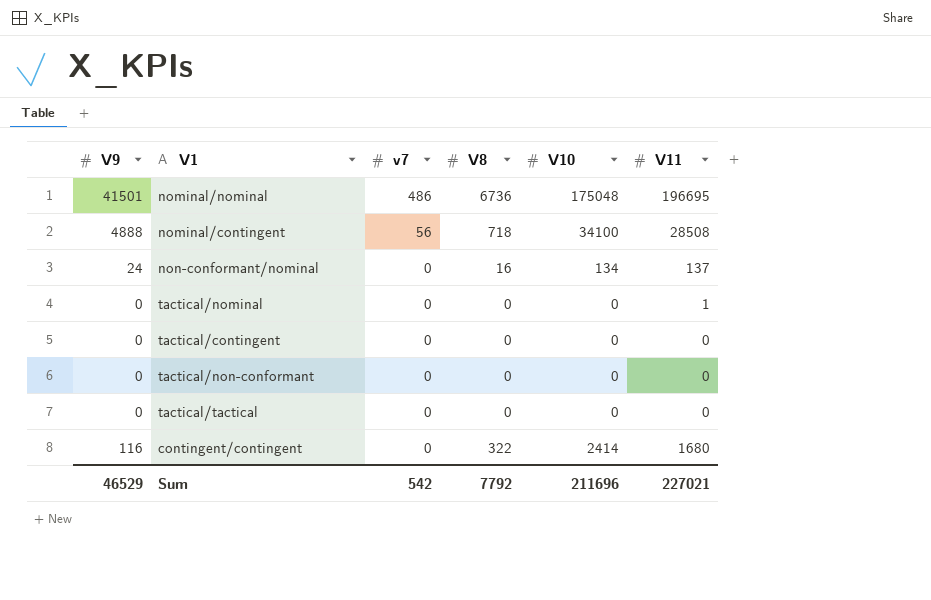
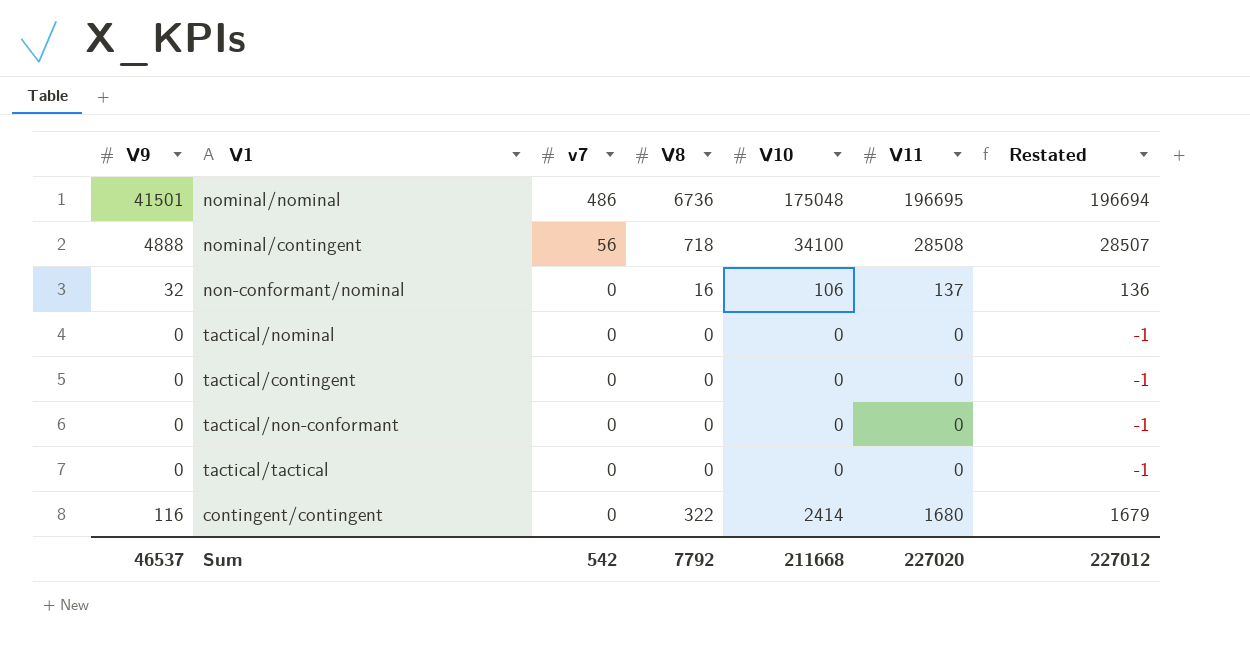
column Restated | formula: none -> [V11] - 1
non-conformant/nominal | V9: 24 -> 32
non-conformant/nominal | V10: 134 -> 106
tactical/nominal | V11: 1 -> 0
Sum | V9: 46529 -> 46537
Sum | V10: 211696 -> 211668
Sum | V11: 227021 -> 227020

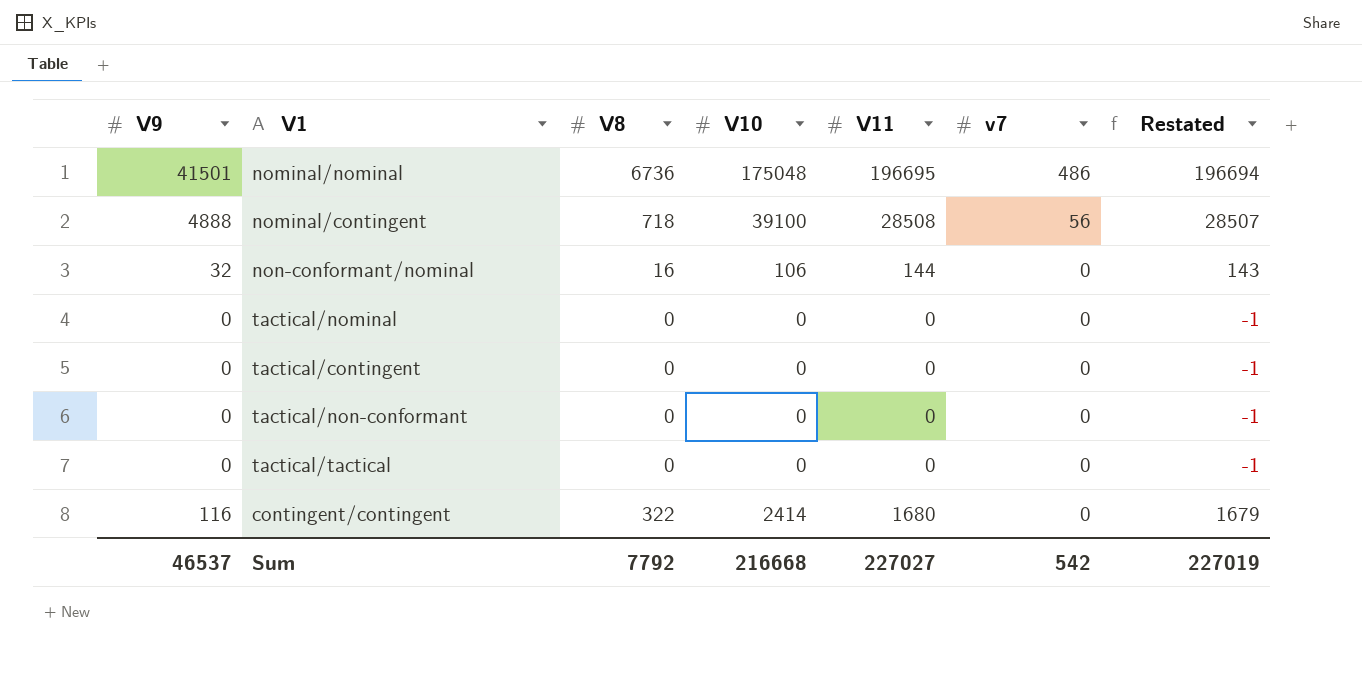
column v7 | position: 3 -> 6
nominal/contingent | V10: 34100 -> 39100
non-conformant/nominal | V11: 137 -> 144
non-conformant/nominal | Restated: 136 -> 143
Sum | V10: 211668 -> 216668
Sum | V11: 227020 -> 227027
Sum | Restated: 227012 -> 227019

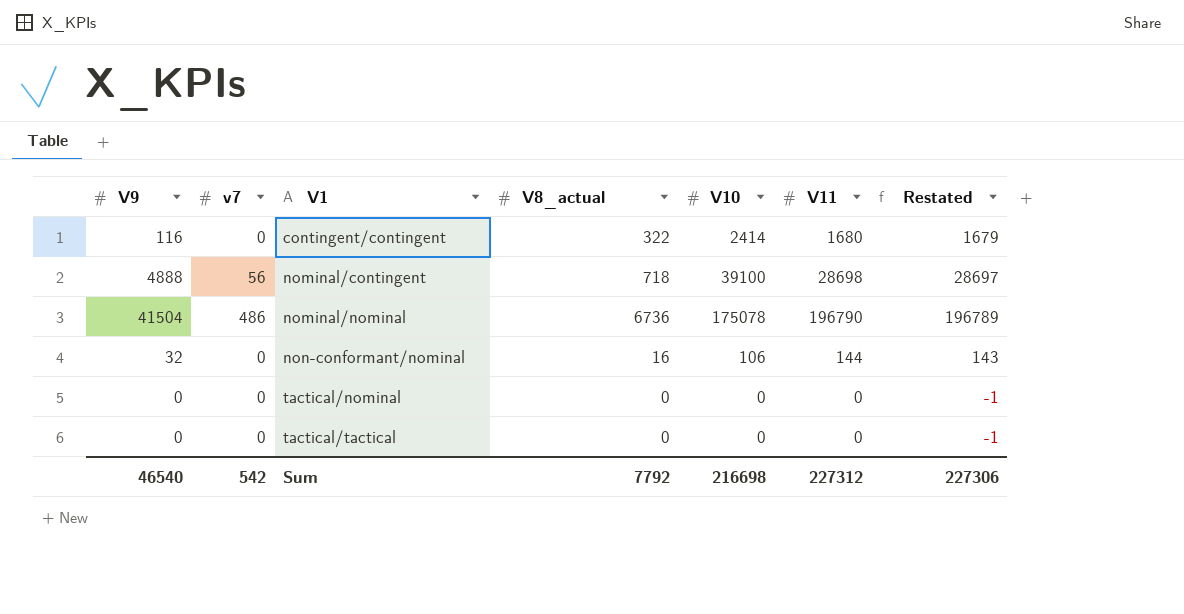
row order: v7 descending -> V1 ascending
column v7 | position: 6 -> 2
column name: V8 -> V8_actual
row tactical/contingent: 0 | 0 | 0 | 0 | 0 | -1 -> none
row tactical/non-conformant: 0 | 0 | 0 | 0 | 0 | -1 -> none
nominal/contingent | V11: 28508 -> 28698
nominal/contingent | Restated: 28507 -> 28697
nominal/nominal | V9: 41501 -> 41504
nominal/nominal | V10: 175048 -> 175078
nominal/nominal | V11: 196695 -> 196790
nominal/nominal | Restated: 196694 -> 196789
Sum | V9: 46537 -> 46540
Sum | V10: 216668 -> 216698
Sum | V11: 227027 -> 227312
Sum | Restated: 227019 -> 227306

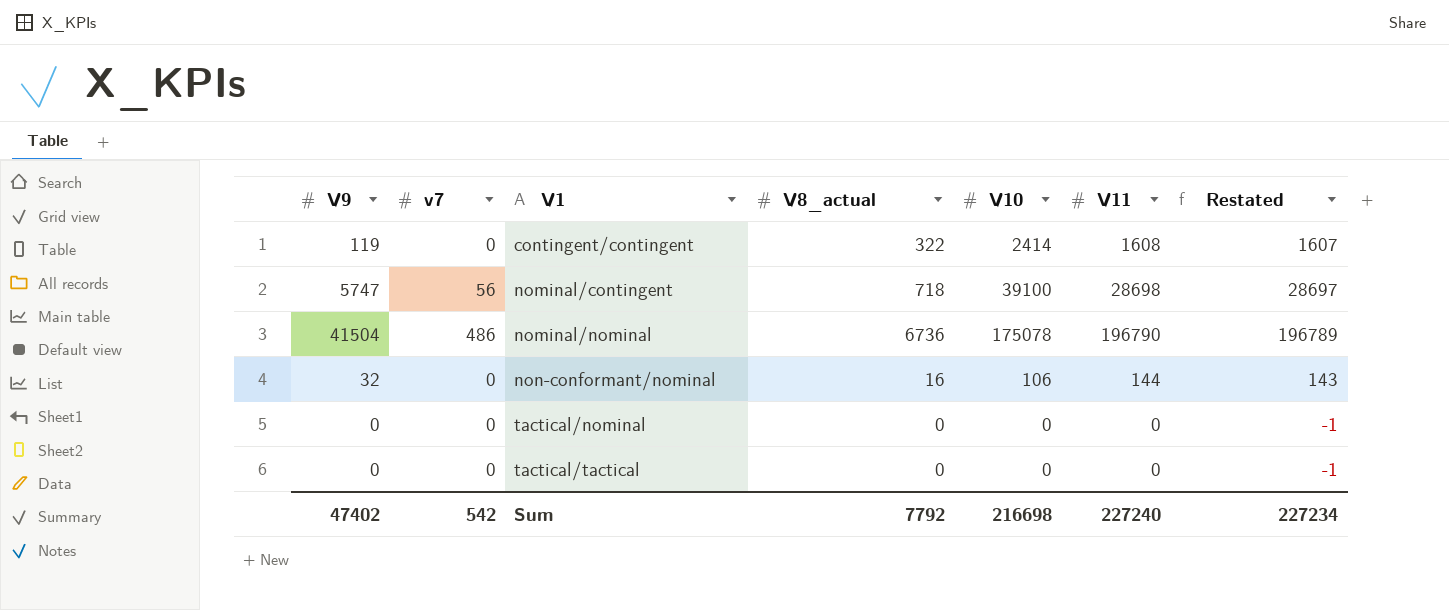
contingent/contingent | V9: 116 -> 119
contingent/contingent | V11: 1680 -> 1608
contingent/contingent | Restated: 1679 -> 1607
nominal/contingent | V9: 4888 -> 5747
Sum | V9: 46540 -> 47402
Sum | V11: 227312 -> 227240
Sum | Restated: 227306 -> 227234

